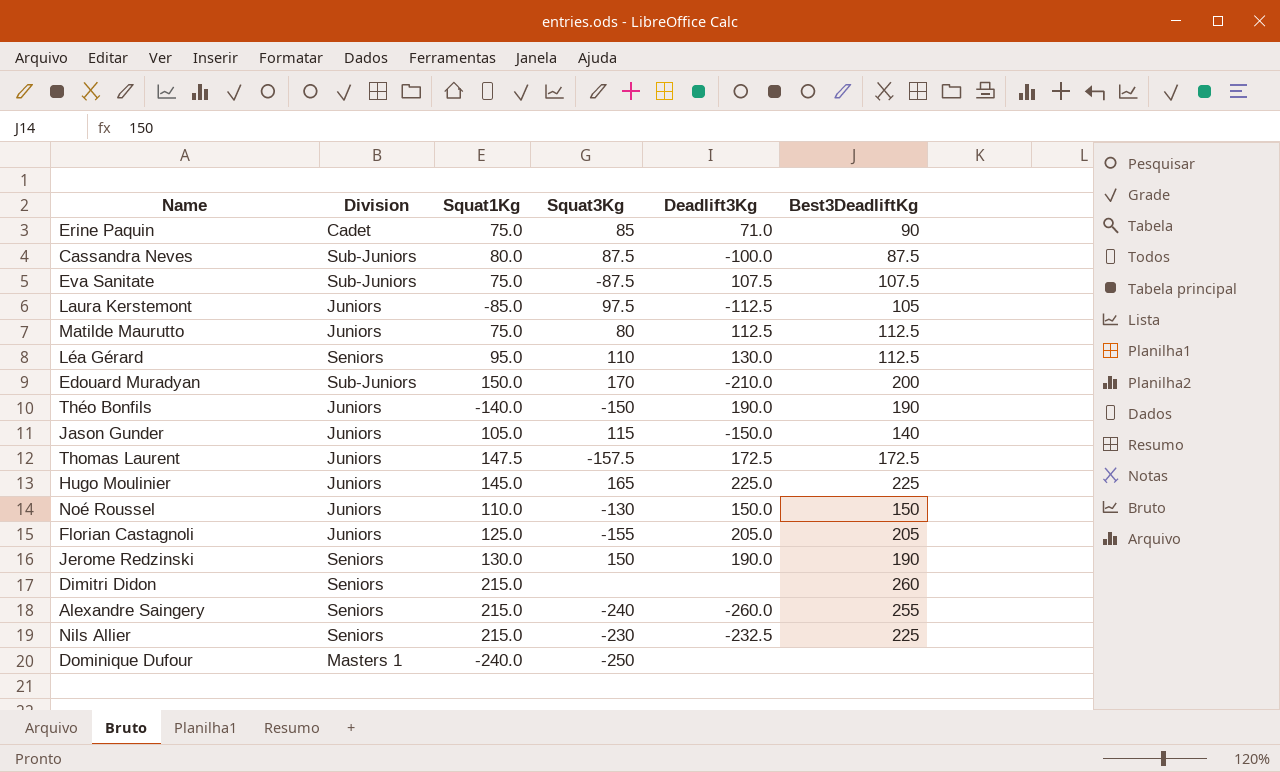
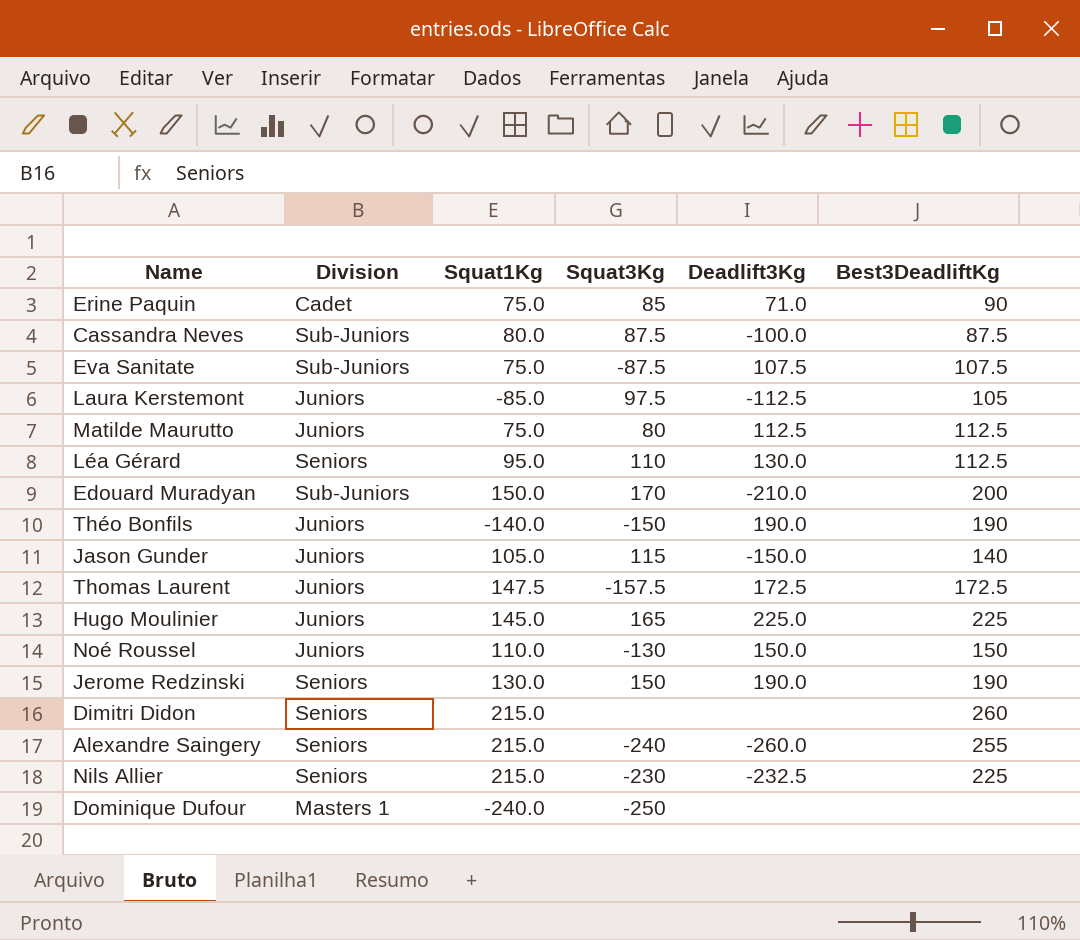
row Florian Castagnoli: Juniors | 125.0 | -155 | 205.0 | 205 -> none

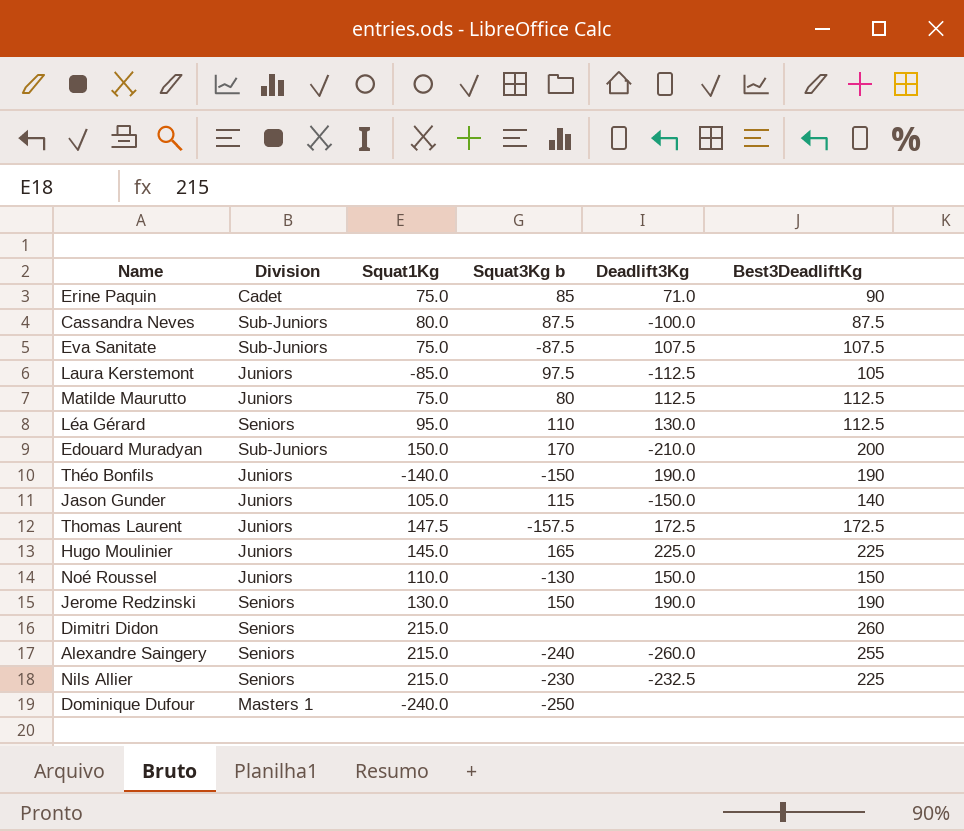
column name: Squat3Kg -> Squat3Kg b

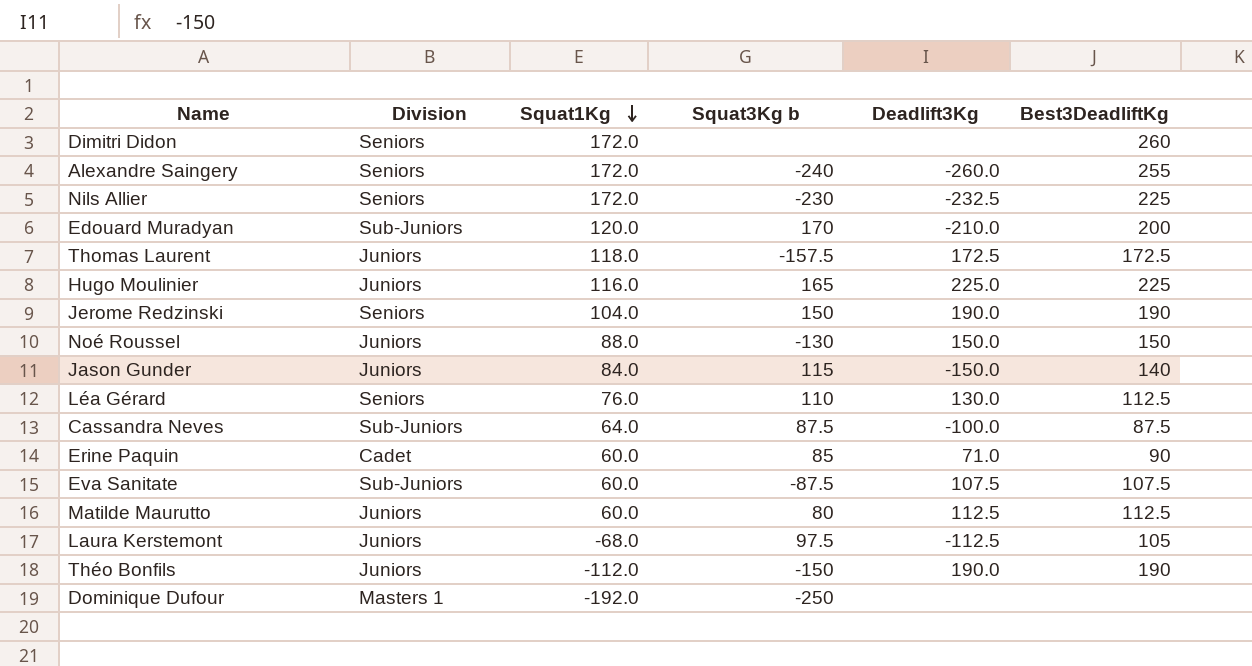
row order: none -> Squat1Kg descending
Dimitri Didon | Squat1Kg: 215.0 -> 172.0
Alexandre Saingery | Squat1Kg: 215.0 -> 172.0
Nils Allier | Squat1Kg: 215.0 -> 172.0
Edouard Muradyan | Squat1Kg: 150.0 -> 120.0
Thomas Laurent | Squat1Kg: 147.5 -> 118.0
Hugo Moulinier | Squat1Kg: 145.0 -> 116.0
Jerome Redzinski | Squat1Kg: 130.0 -> 104.0
Noé Roussel | Squat1Kg: 110.0 -> 88.0
Jason Gunder | Squat1Kg: 105.0 -> 84.0
Léa Gérard | Squat1Kg: 95.0 -> 76.0
Cassandra Neves | Squat1Kg: 80.0 -> 64.0
Erine Paquin | Squat1Kg: 75.0 -> 60.0
Eva Sanitate | Squat1Kg: 75.0 -> 60.0
Matilde Maurutto | Squat1Kg: 75.0 -> 60.0
Laura Kerstemont | Squat1Kg: -85.0 -> -68.0
Théo Bonfils | Squat1Kg: -140.0 -> -112.0
Dominique Dufour | Squat1Kg: -240.0 -> -192.0

